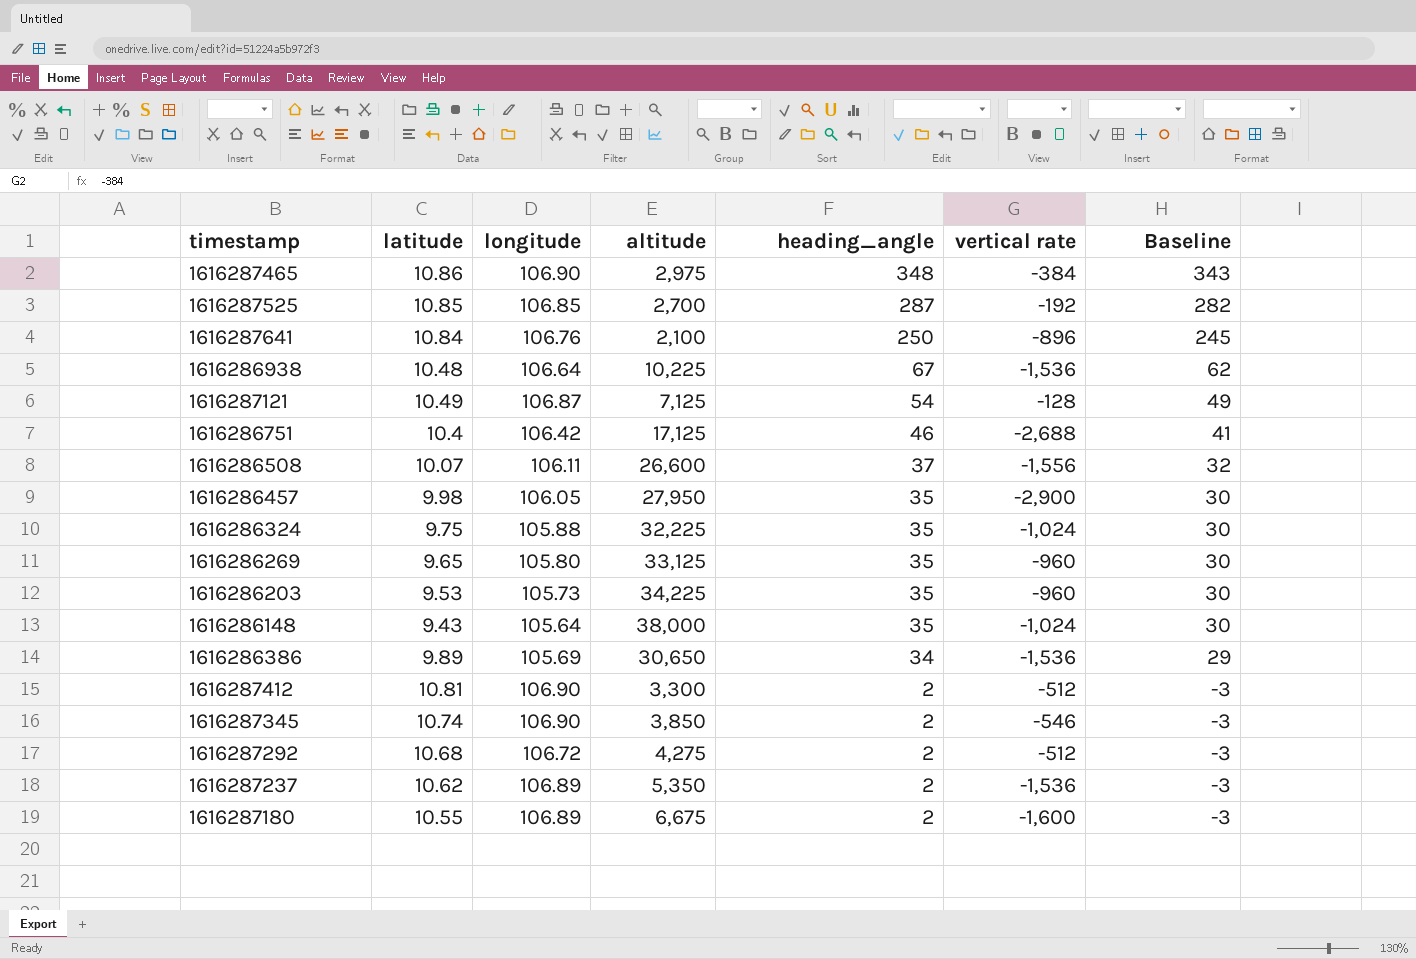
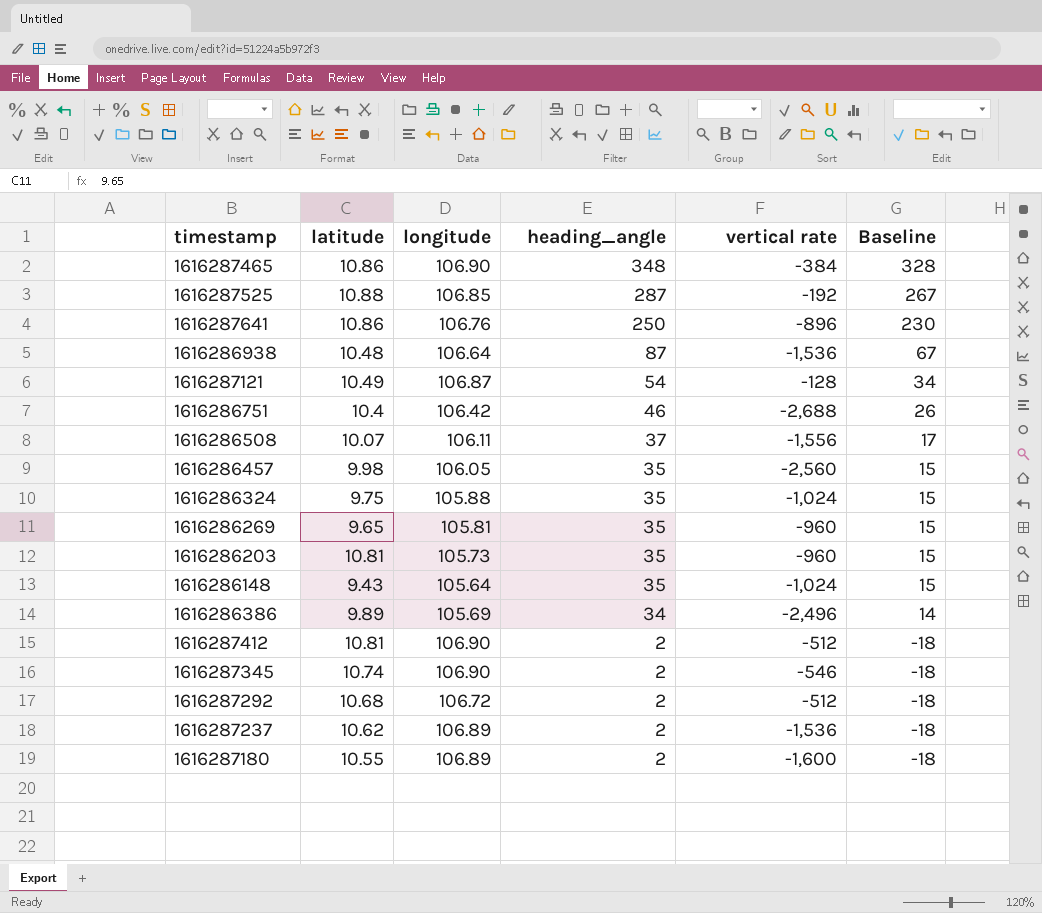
column altitude | position: 4 -> none
column Baseline | formula: [heading_angle] - 5 -> [heading_angle] - 20
1616287525 | latitude: 10.85 -> 10.88
1616287641 | latitude: 10.84 -> 10.86
1616286938 | heading_angle: 67 -> 87
1616286457 | vertical rate: -2,900 -> -2,560
1616286269 | longitude: 105.80 -> 105.81
1616286203 | latitude: 9.53 -> 10.81
1616286386 | vertical rate: -1,536 -> -2,496

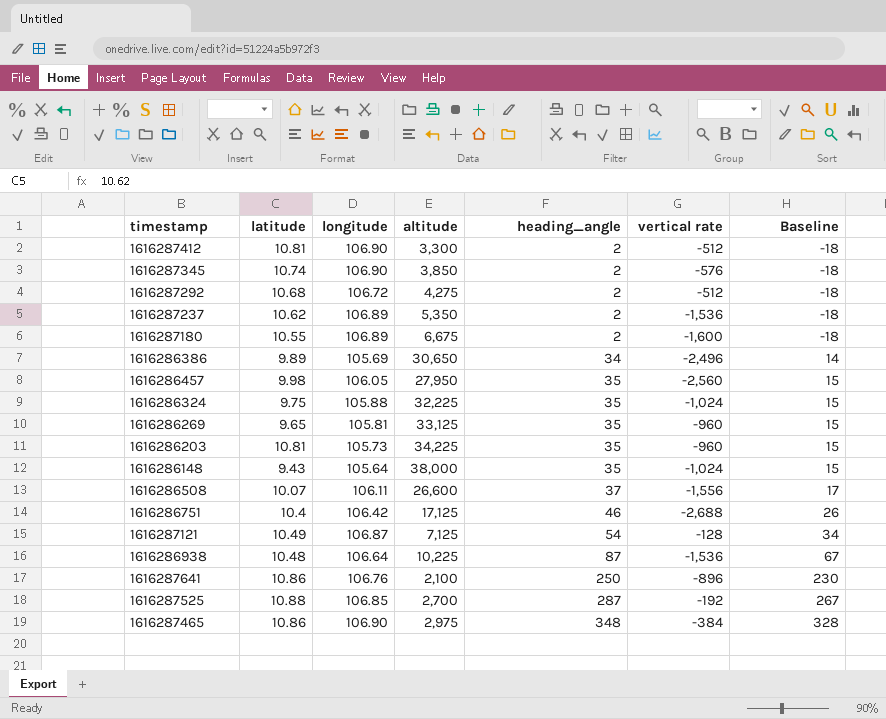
row order: heading_angle descending -> heading_angle ascending
column altitude | position: none -> 4
1616287345 | vertical rate: -546 -> -576

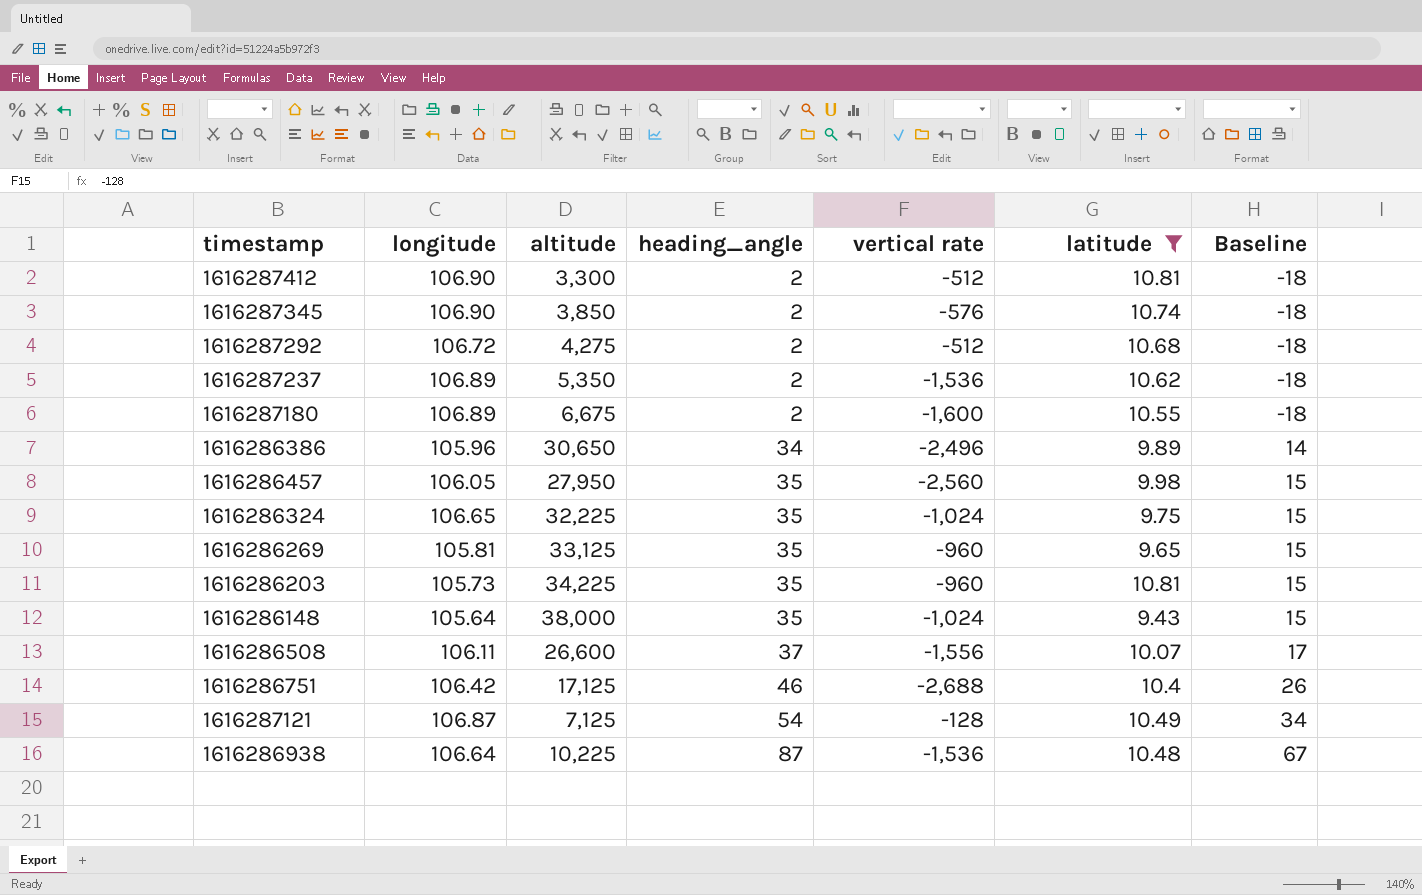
filter: none -> latitude <= 10.81
column latitude | position: 2 -> 6
1616286386 | longitude: 105.69 -> 105.96
1616286324 | longitude: 105.88 -> 106.65

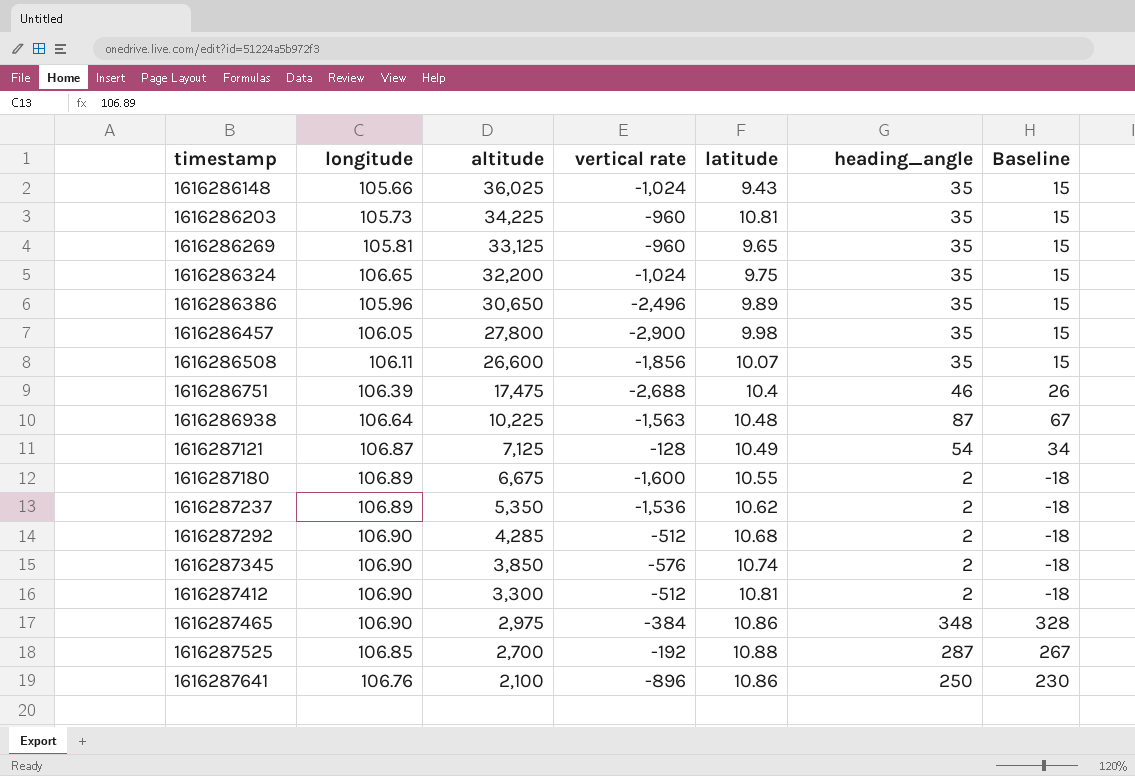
filter: latitude <= 10.81 -> none
row order: heading_angle ascending -> timestamp ascending
column heading_angle | position: 4 -> 6
1616286148 | longitude: 105.64 -> 105.66
1616286148 | altitude: 38,000 -> 36,025
1616286324 | altitude: 32,225 -> 32,200
1616286386 | heading_angle: 34 -> 35
1616286386 | Baseline: 14 -> 15
1616286457 | altitude: 27,950 -> 27,800
1616286457 | vertical rate: -2,560 -> -2,900
1616286508 | vertical rate: -1,556 -> -1,856
1616286508 | heading_angle: 37 -> 35
1616286508 | Baseline: 17 -> 15
1616286751 | longitude: 106.42 -> 106.39
1616286751 | altitude: 17,125 -> 17,475
1616286938 | vertical rate: -1,536 -> -1,563
1616287292 | longitude: 106.72 -> 106.90
1616287292 | altitude: 4,275 -> 4,285

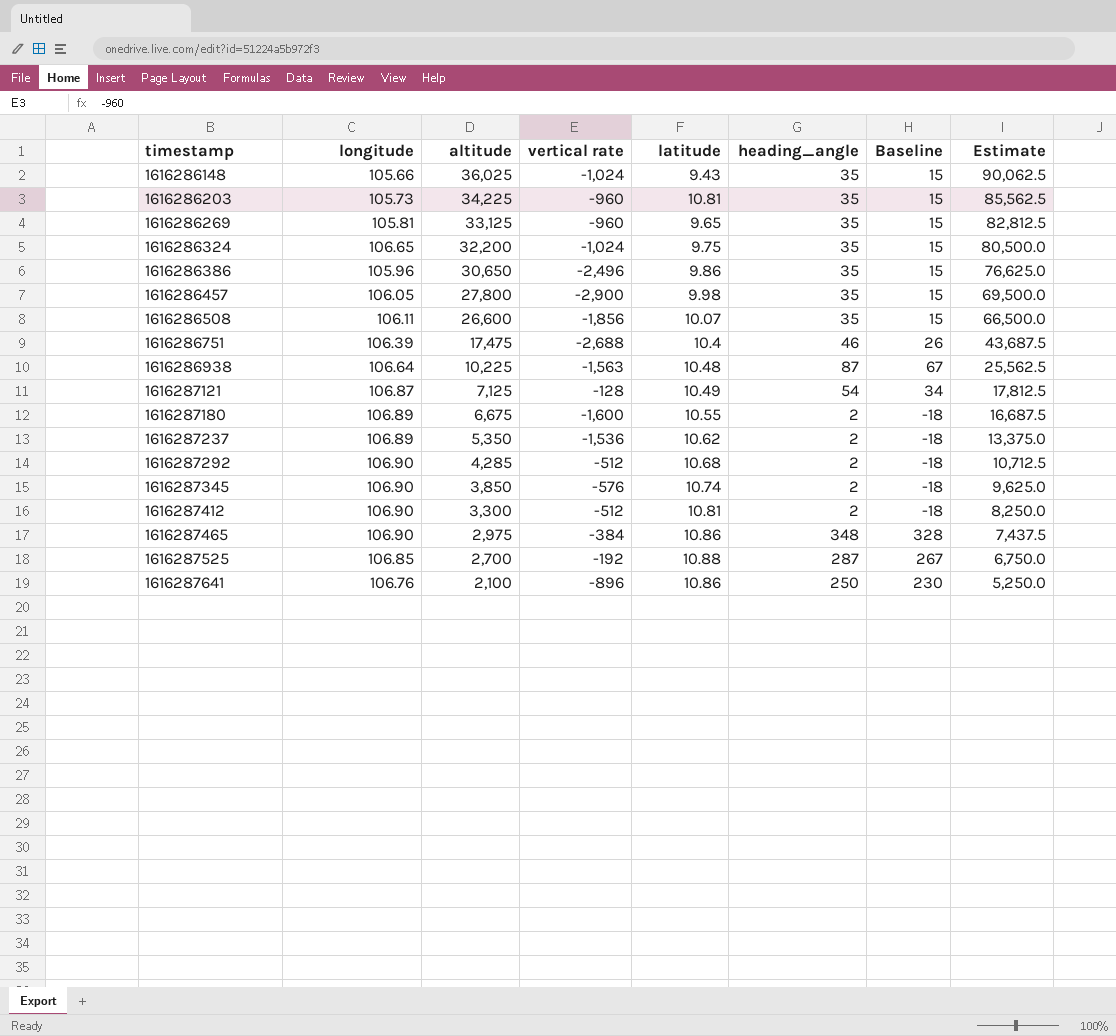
column Estimate | formula: none -> [altitude] * 2.5
1616286386 | latitude: 9.89 -> 9.86

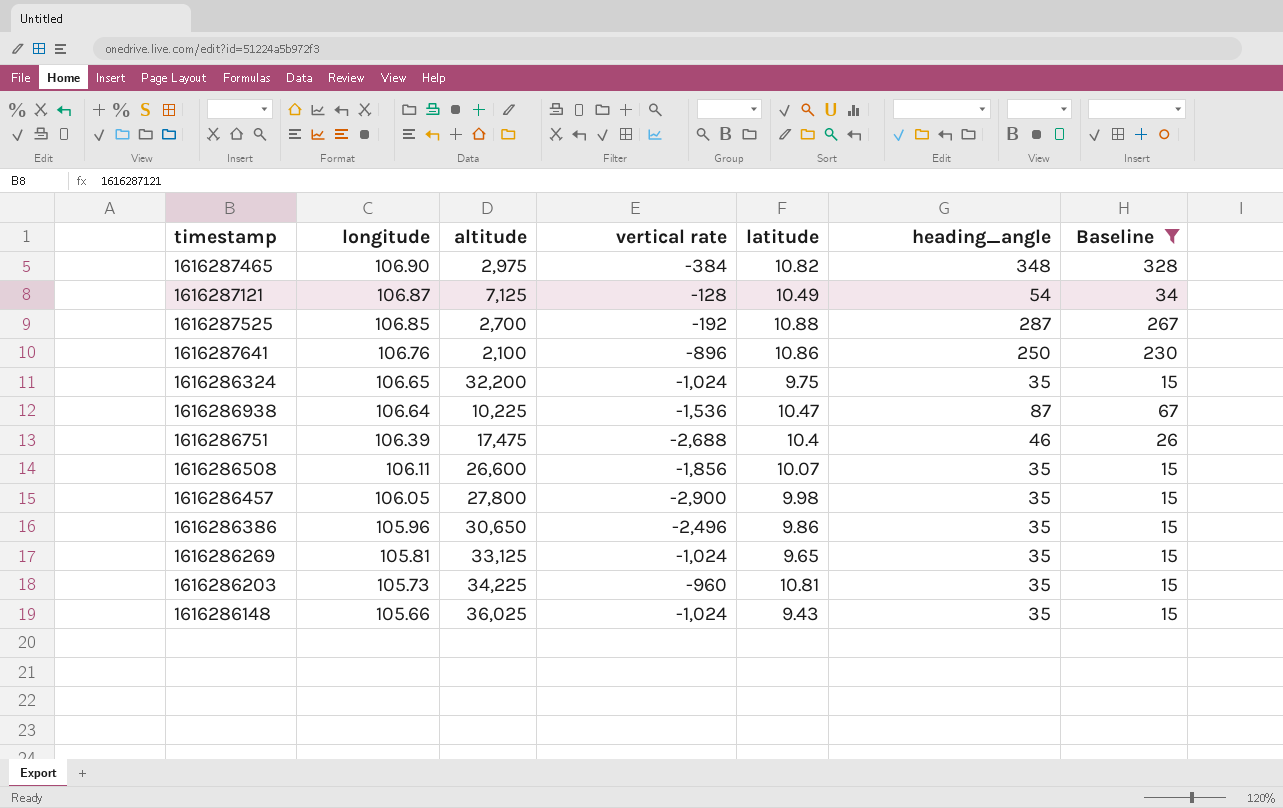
filter: none -> Baseline != -18
row order: timestamp ascending -> longitude descending
column Estimate | formula: [altitude] * 2.5 -> none
1616287465 | latitude: 10.86 -> 10.82
1616286938 | vertical rate: -1,563 -> -1,536
1616286938 | latitude: 10.48 -> 10.47
1616286269 | vertical rate: -960 -> -1,024

